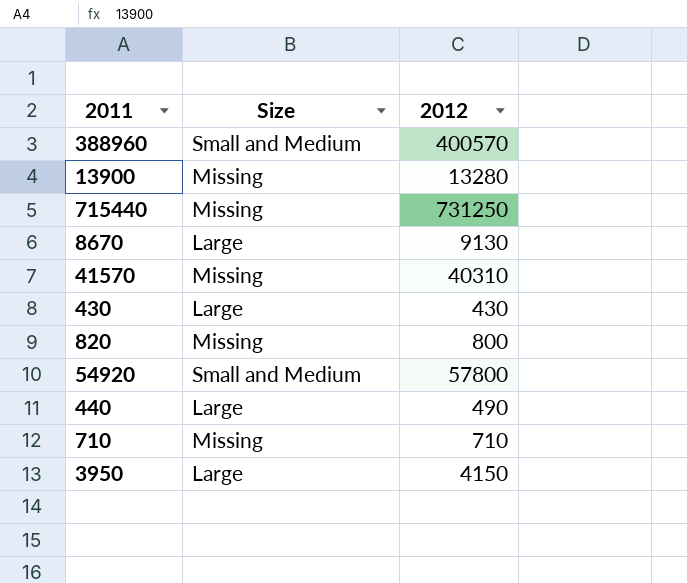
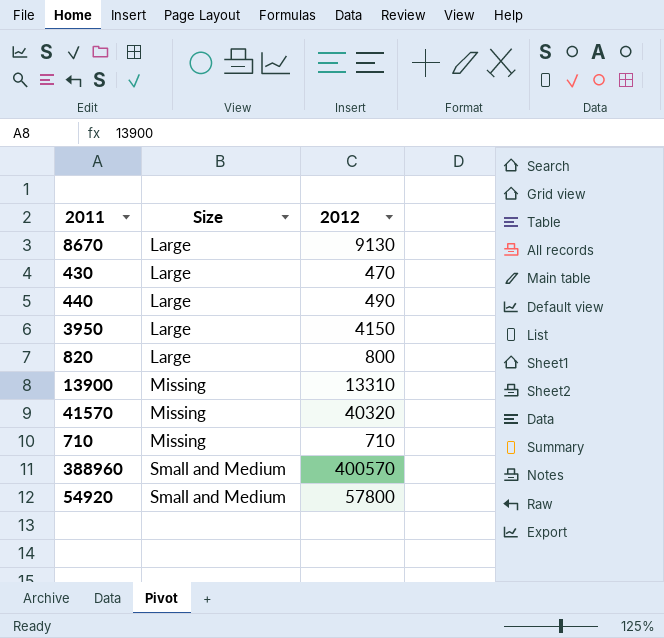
row order: none -> Size ascending
row 715440: Missing | 731250 -> none
430 | 2012: 430 -> 470
820 | Size: Missing -> Large
13900 | 2012: 13280 -> 13310
41570 | 2012: 40310 -> 40320

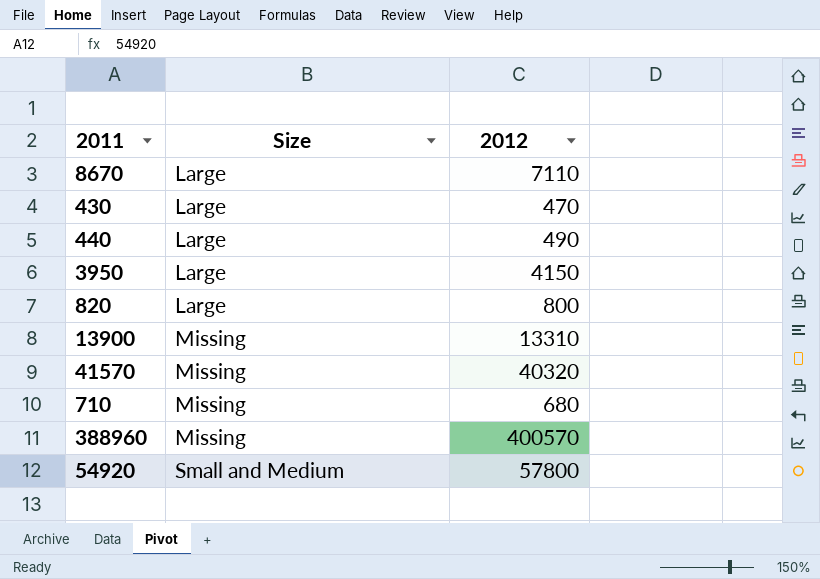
8670 | 2012: 9130 -> 7110
710 | 2012: 710 -> 680
388960 | Size: Small and Medium -> Missing

